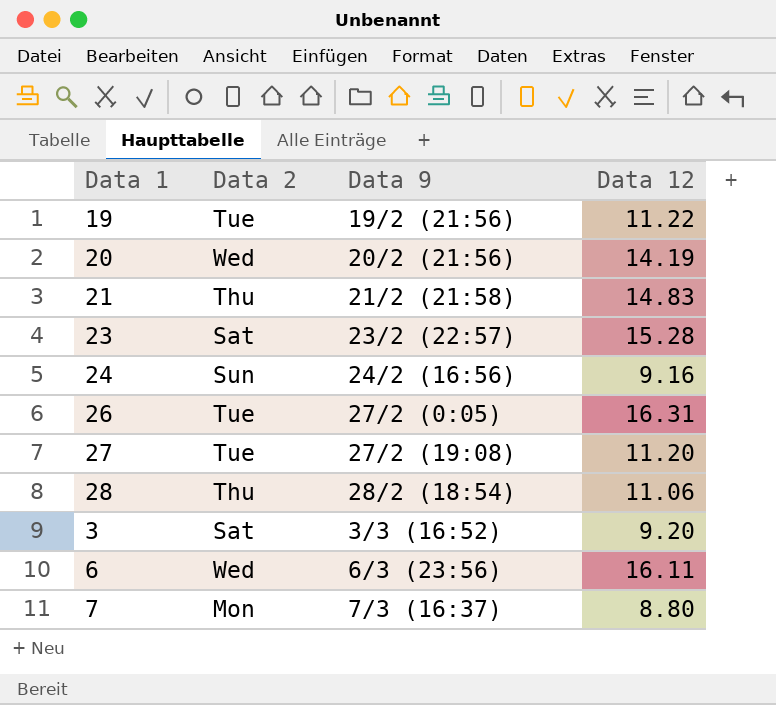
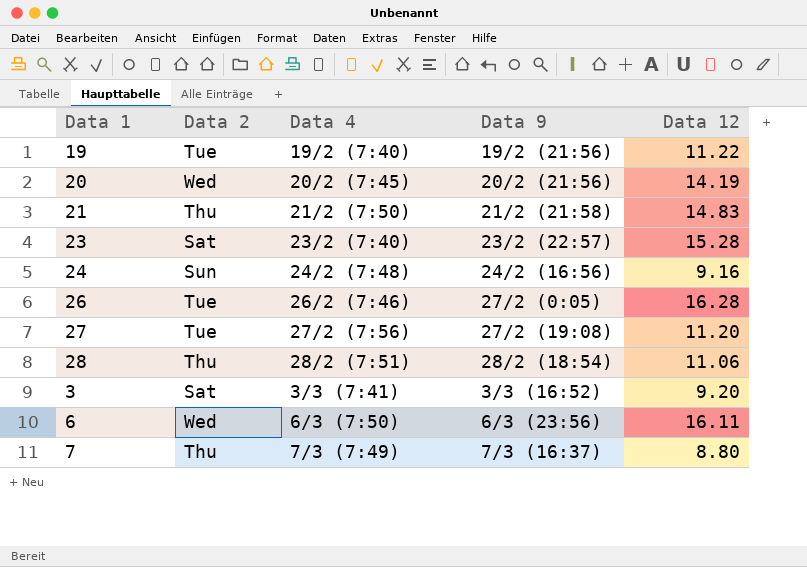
column Data 4 | position: none -> 3
26 | Data 12: 16.31 -> 16.28
7 | Data 2: Mon -> Thu

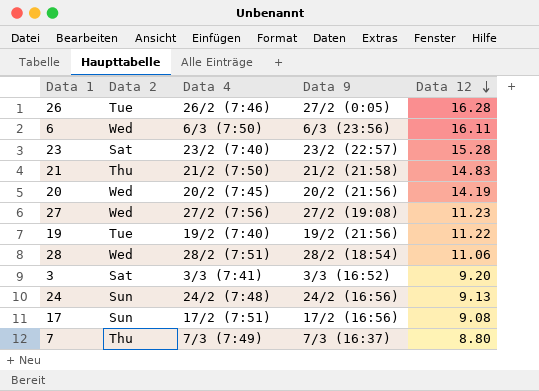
row order: none -> Data 12 descending
27 | Data 2: Tue -> Wed
27 | Data 12: 11.20 -> 11.23
28 | Data 2: Thu -> Wed
24 | Data 12: 9.16 -> 9.13
row 17: none -> Sun | 17/2 (7:51) | 17/2 (16:56) | 9.08

